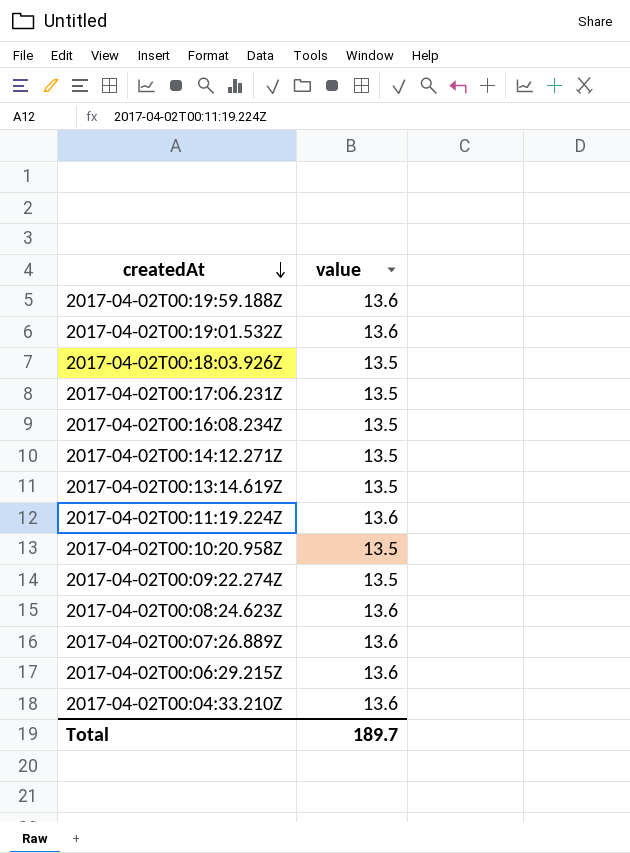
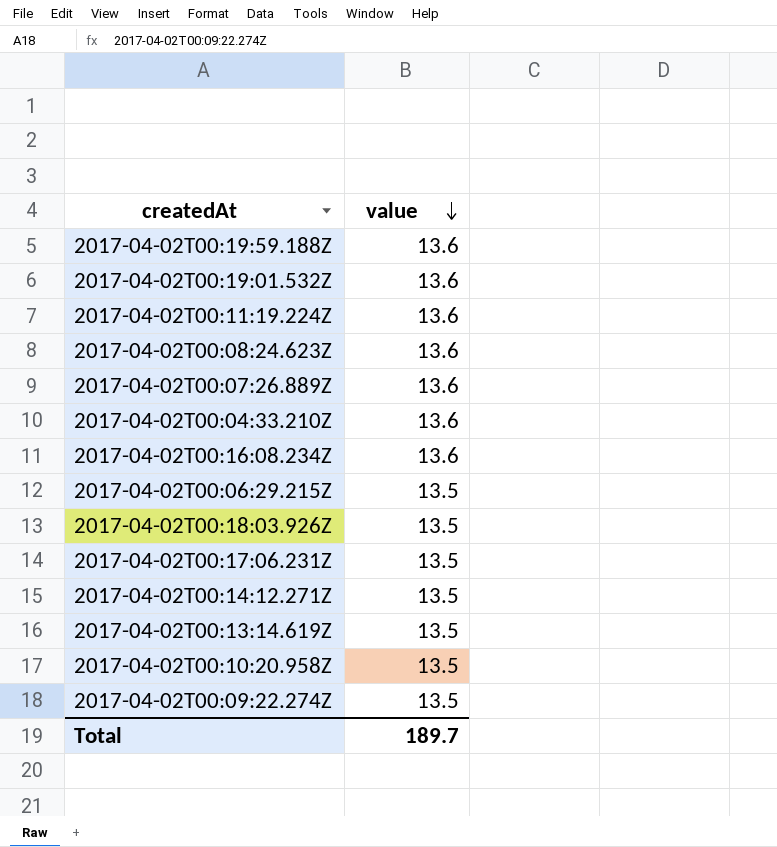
row order: createdAt descending -> value descending
2017-04-02T00:16:08.234Z | value: 13.5 -> 13.6
2017-04-02T00:06:29.215Z | value: 13.6 -> 13.5

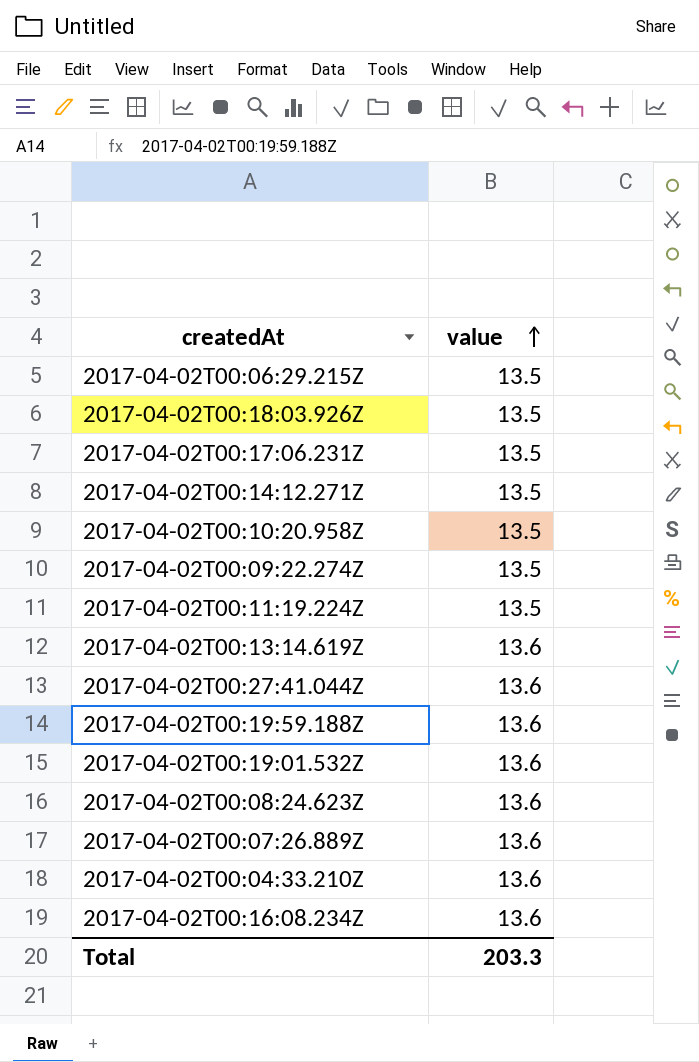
row order: value descending -> value ascending
2017-04-02T00:11:19.224Z | value: 13.6 -> 13.5
2017-04-02T00:13:14.619Z | value: 13.5 -> 13.6
row 2017-04-02T00:27:41.044Z: none -> 13.6
Total | value: 189.7 -> 203.3

